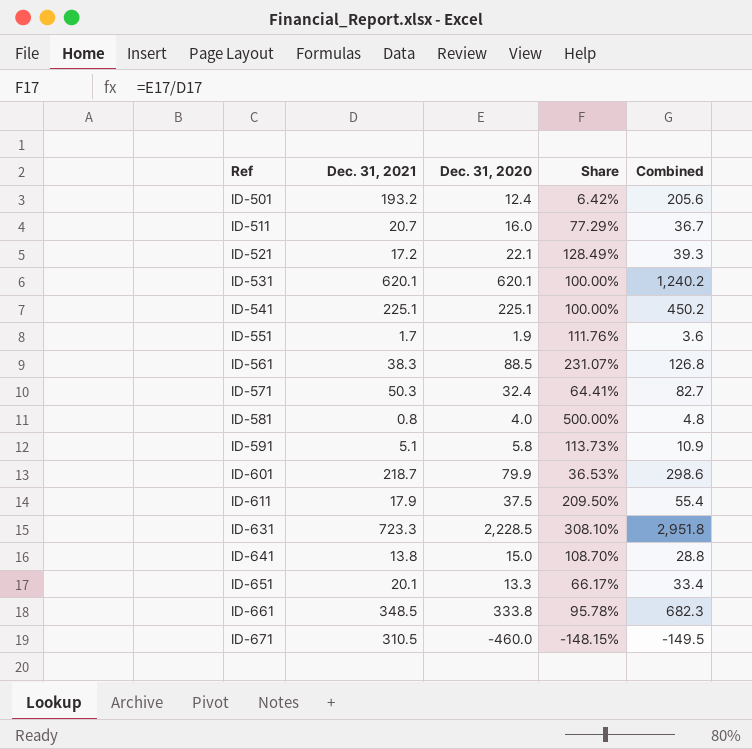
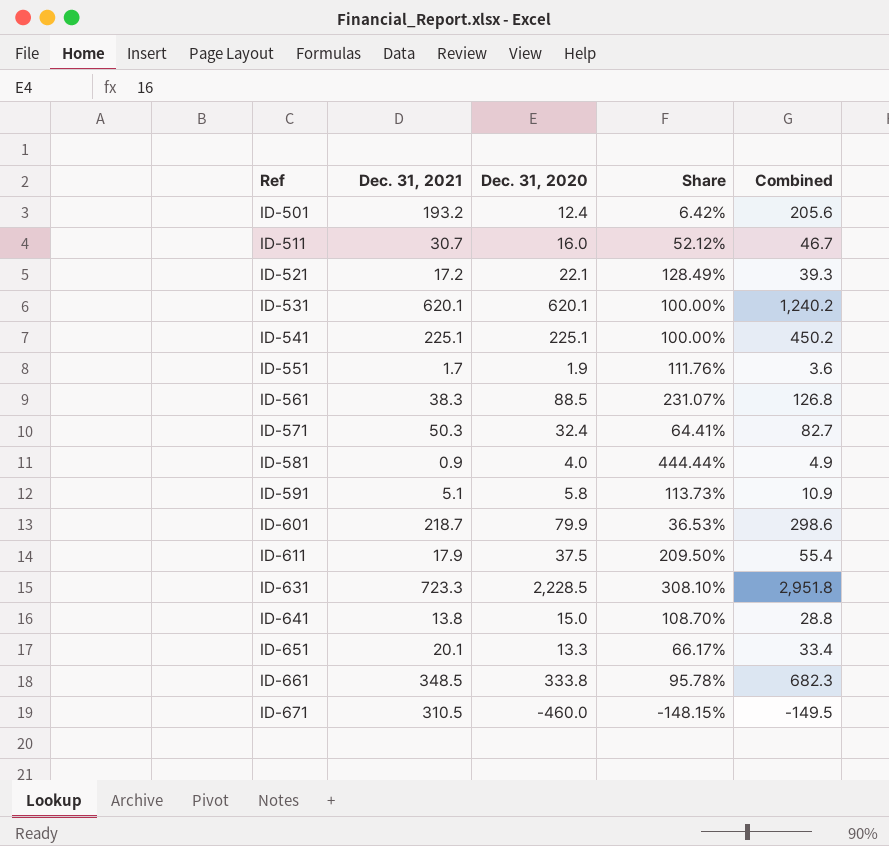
ID-511 | Dec. 31, 2021: 20.7 -> 30.7
ID-511 | Share: 77.29% -> 52.12%
ID-511 | Combined: 36.7 -> 46.7
ID-581 | Dec. 31, 2021: 0.8 -> 0.9
ID-581 | Share: 500.00% -> 444.44%
ID-581 | Combined: 4.8 -> 4.9

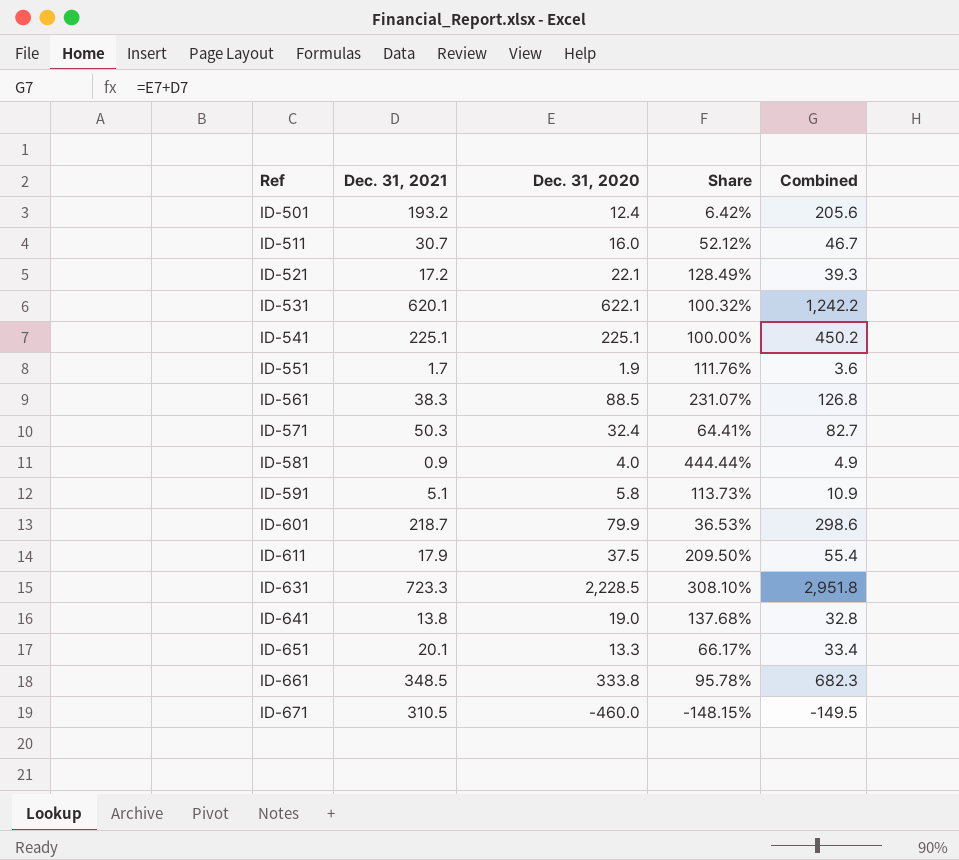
ID-531 | Dec. 31, 2020: 620.1 -> 622.1
ID-531 | Share: 100.00% -> 100.32%
ID-531 | Combined: 1,240.2 -> 1,242.2
ID-641 | Dec. 31, 2020: 15.0 -> 19.0
ID-641 | Share: 108.70% -> 137.68%
ID-641 | Combined: 28.8 -> 32.8

